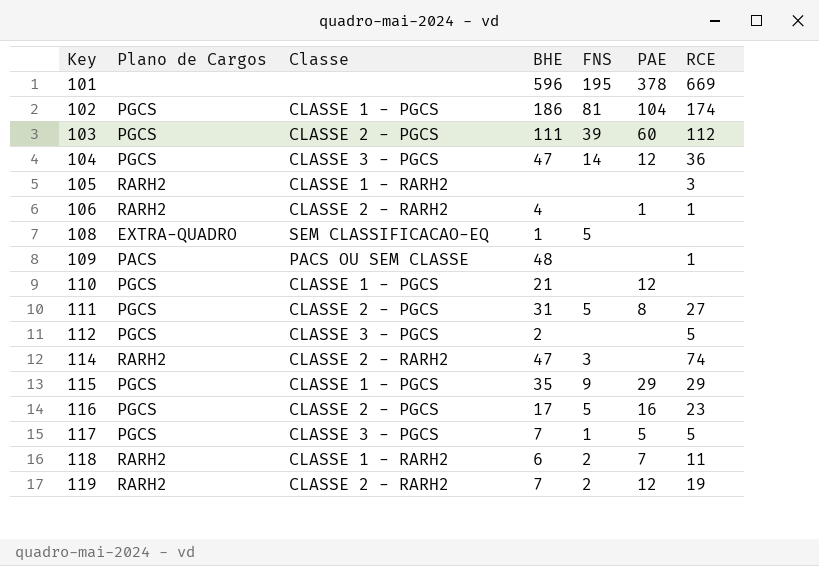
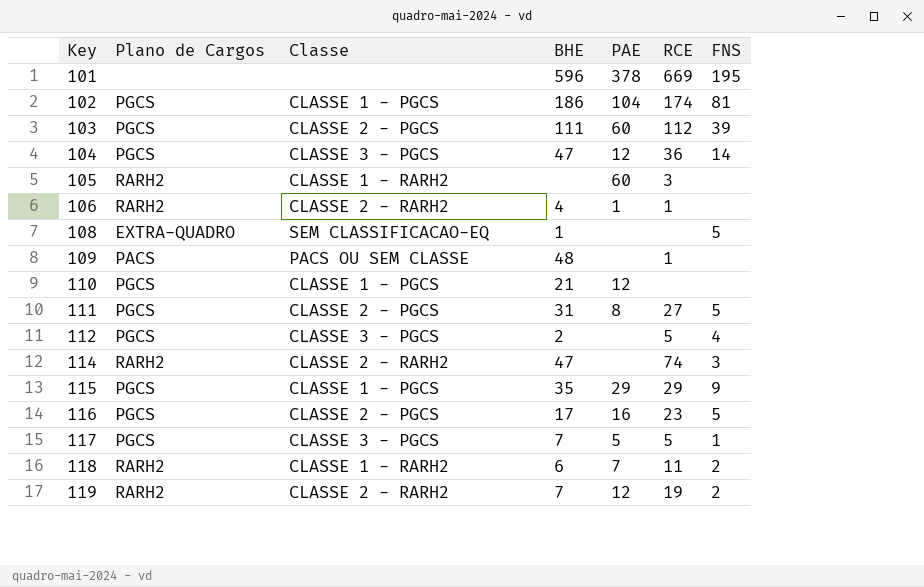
column FNS | position: 5 -> 7
105 | PAE: none -> 60
112 | FNS: none -> 4

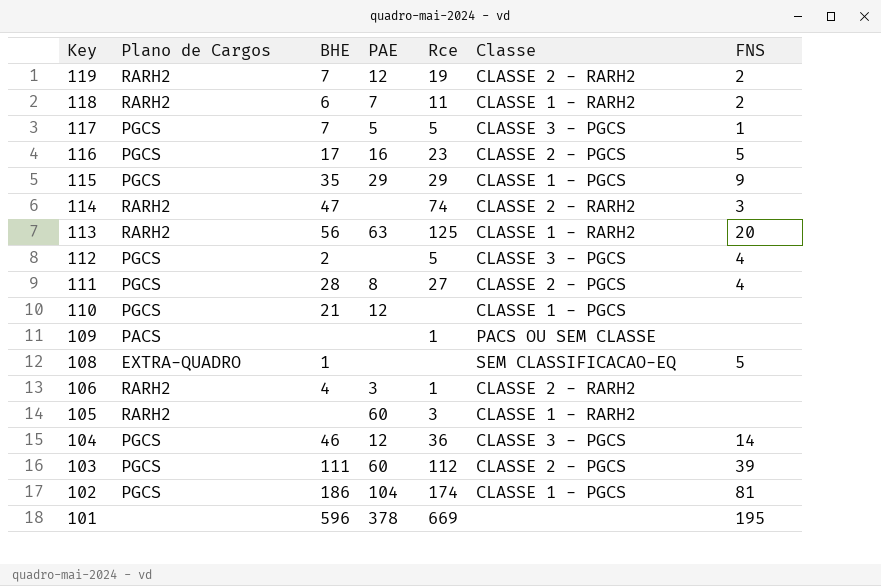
row order: Key ascending -> Key descending
column name: RCE -> Rce
column Classe | position: 3 -> 6
row 113: none -> RARH2 | 56 | 63 | 125 | CLASSE 1 - RARH2 | 20
111 | BHE: 31 -> 28
111 | FNS: 5 -> 4
109 | BHE: 48 -> none
106 | PAE: 1 -> 3
104 | BHE: 47 -> 46

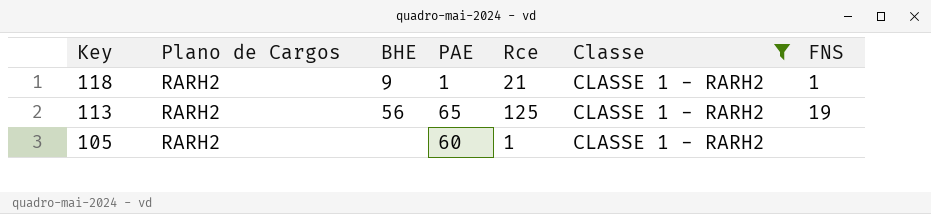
filter: none -> Classe = CLASSE 1 - RARH2
118 | BHE: 6 -> 9
118 | PAE: 7 -> 1
118 | Rce: 11 -> 21
118 | FNS: 2 -> 1
113 | PAE: 63 -> 65
113 | FNS: 20 -> 19
105 | Rce: 3 -> 1

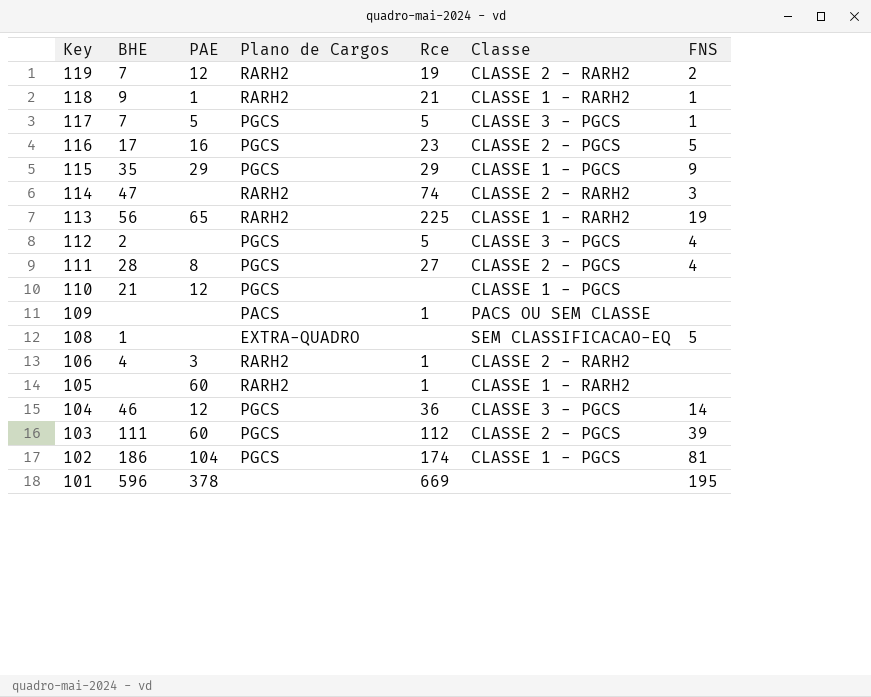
filter: Classe = CLASSE 1 - RARH2 -> none
column Plano de Cargos | position: 2 -> 4
113 | Rce: 125 -> 225

